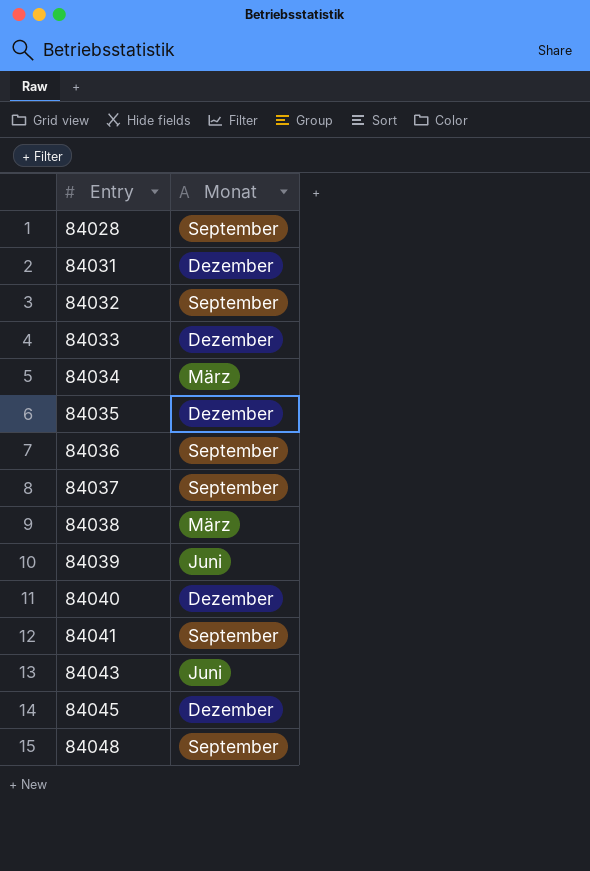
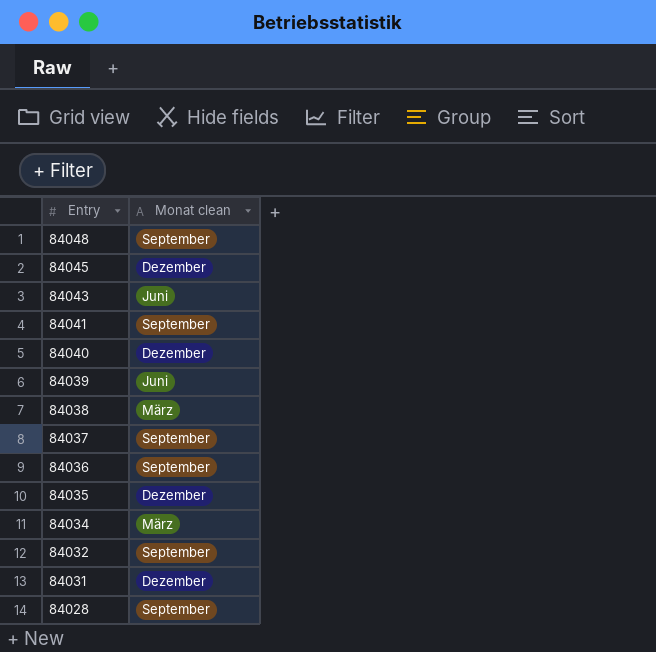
row order: Entry ascending -> Entry descending
column name: Monat -> Monat clean
row 84033: Dezember -> none

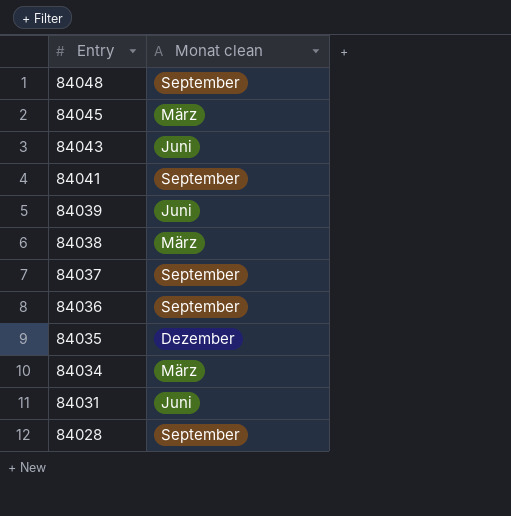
row 84040: Dezember -> none
row 84032: September -> none
84045 | Monat clean: Dezember -> März
84031 | Monat clean: Dezember -> Juni

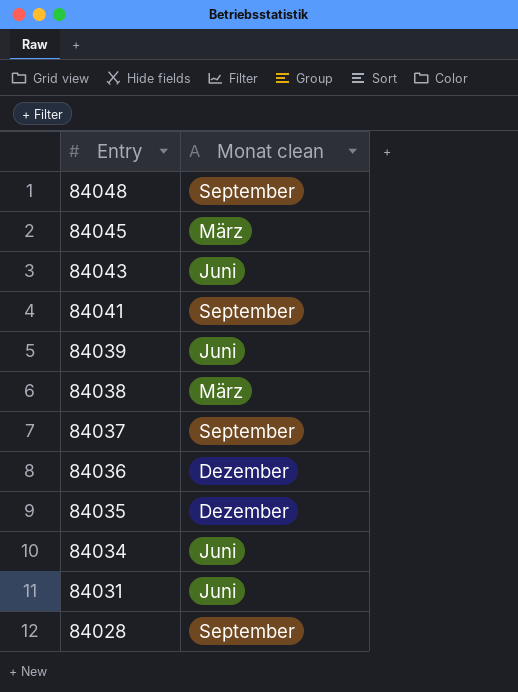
84036 | Monat clean: September -> Dezember
84034 | Monat clean: März -> Juni

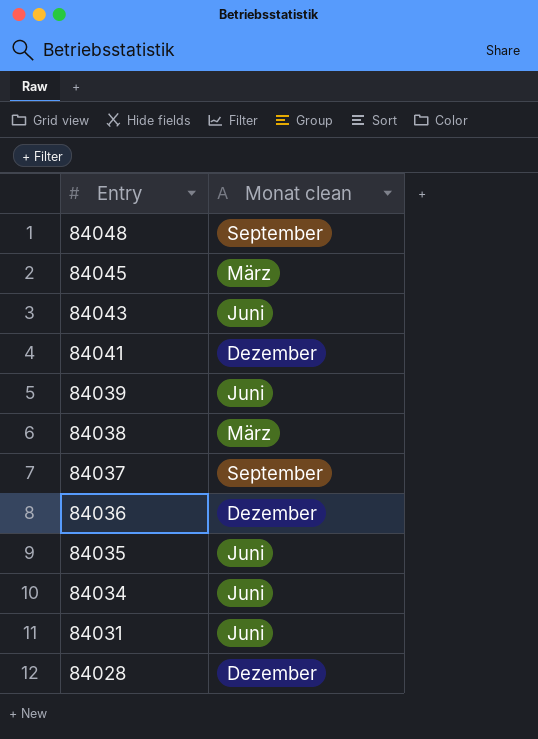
84041 | Monat clean: September -> Dezember
84035 | Monat clean: Dezember -> Juni
84028 | Monat clean: September -> Dezember

